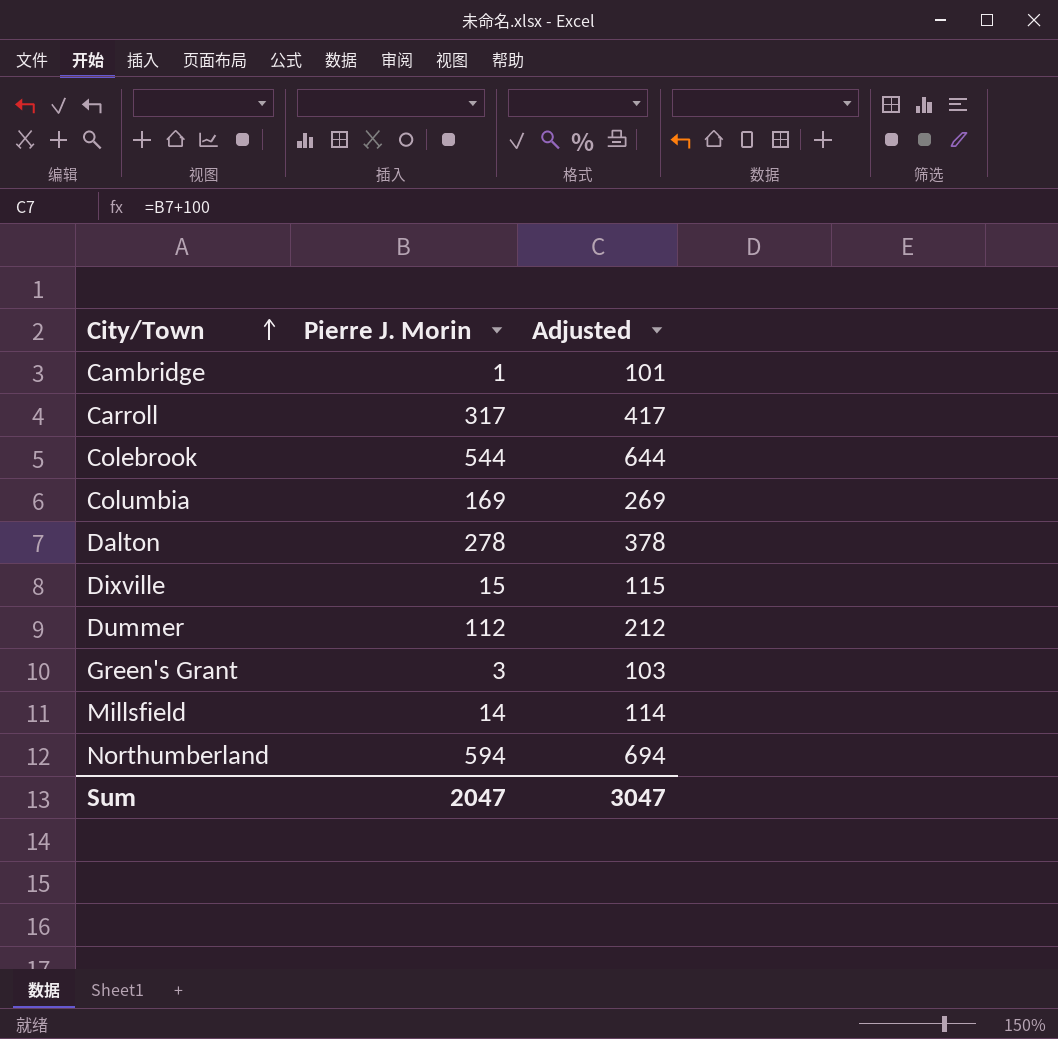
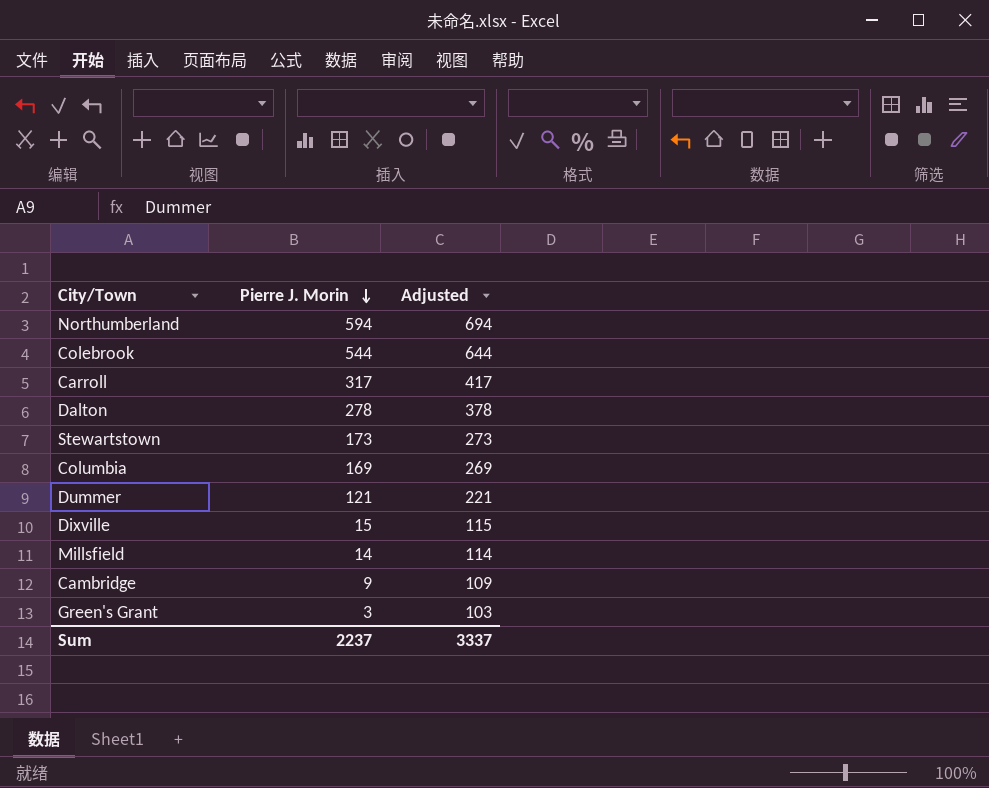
row order: City/Town ascending -> Pierre J. Morin descending
row Stewartstown: none -> 173 | 273
Dummer | Pierre J. Morin: 112 -> 121
Dummer | Adjusted: 212 -> 221
Cambridge | Pierre J. Morin: 1 -> 9
Cambridge | Adjusted: 101 -> 109
Sum | Pierre J. Morin: 2047 -> 2237
Sum | Adjusted: 3047 -> 3337

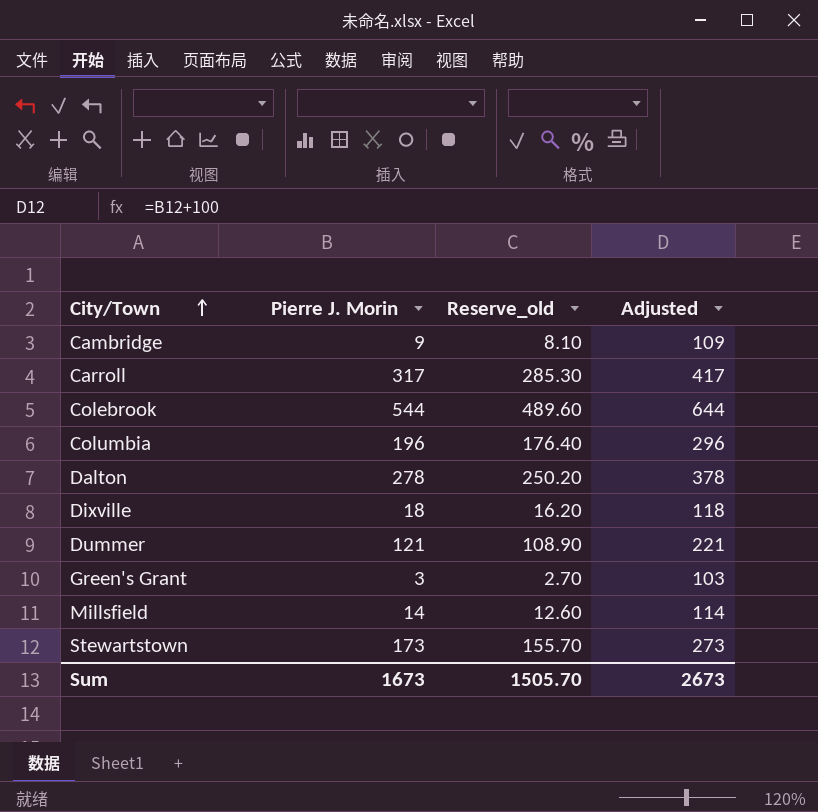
row order: Pierre J. Morin descending -> City/Town ascending
column Reserve_old | formula: none -> [Pierre J. Morin] * 0.9
row Northumberland: 594 | 694 -> none
Columbia | Pierre J. Morin: 169 -> 196
Columbia | Adjusted: 269 -> 296
Dixville | Pierre J. Morin: 15 -> 18
Dixville | Adjusted: 115 -> 118
Sum | Pierre J. Morin: 2237 -> 1673
Sum | Adjusted: 3337 -> 2673

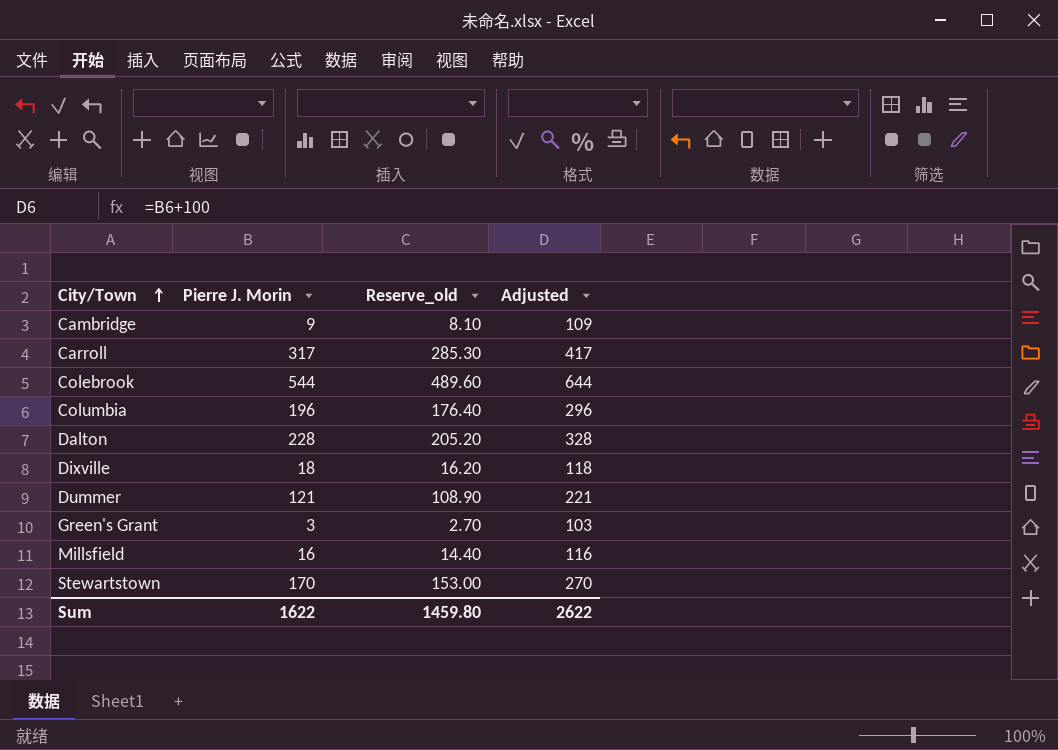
Dalton | Pierre J. Morin: 278 -> 228
Dalton | Reserve_old: 250.20 -> 205.20
Dalton | Adjusted: 378 -> 328
Millsfield | Pierre J. Morin: 14 -> 16
Millsfield | Reserve_old: 12.60 -> 14.40
Millsfield | Adjusted: 114 -> 116
Stewartstown | Pierre J. Morin: 173 -> 170
Stewartstown | Reserve_old: 155.70 -> 153.00
Stewartstown | Adjusted: 273 -> 270
Sum | Pierre J. Morin: 1673 -> 1622
Sum | Reserve_old: 1505.70 -> 1459.80
Sum | Adjusted: 2673 -> 2622

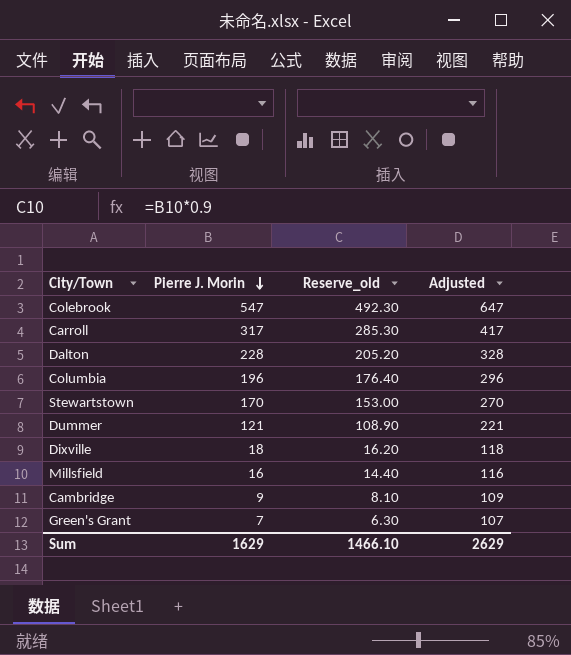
row order: City/Town ascending -> Pierre J. Morin descending
Colebrook | Pierre J. Morin: 544 -> 547
Colebrook | Reserve_old: 489.60 -> 492.30
Colebrook | Adjusted: 644 -> 647
Green's Grant | Pierre J. Morin: 3 -> 7
Green's Grant | Reserve_old: 2.70 -> 6.30
Green's Grant | Adjusted: 103 -> 107
Sum | Pierre J. Morin: 1622 -> 1629
Sum | Reserve_old: 1459.80 -> 1466.10
Sum | Adjusted: 2622 -> 2629

